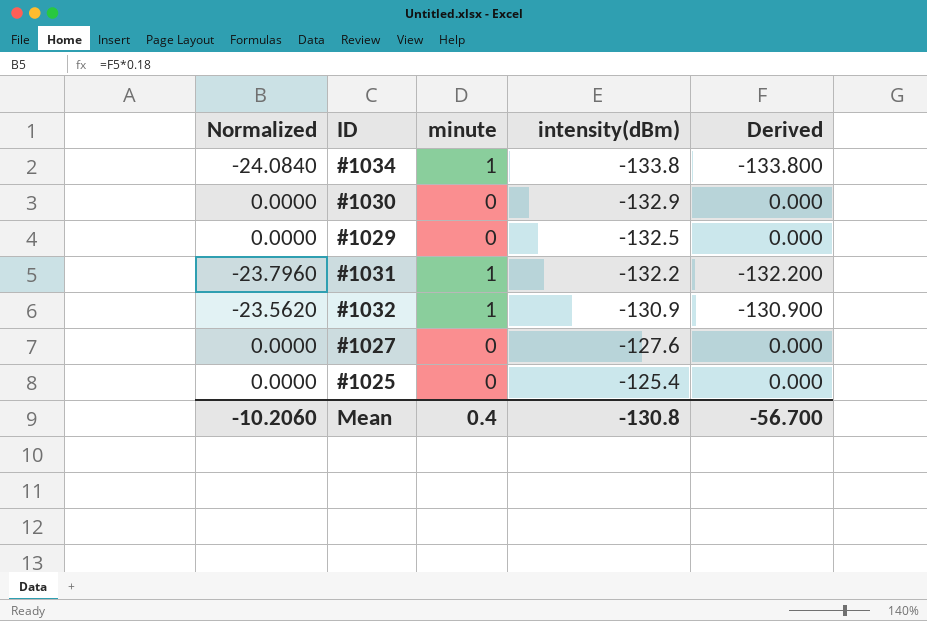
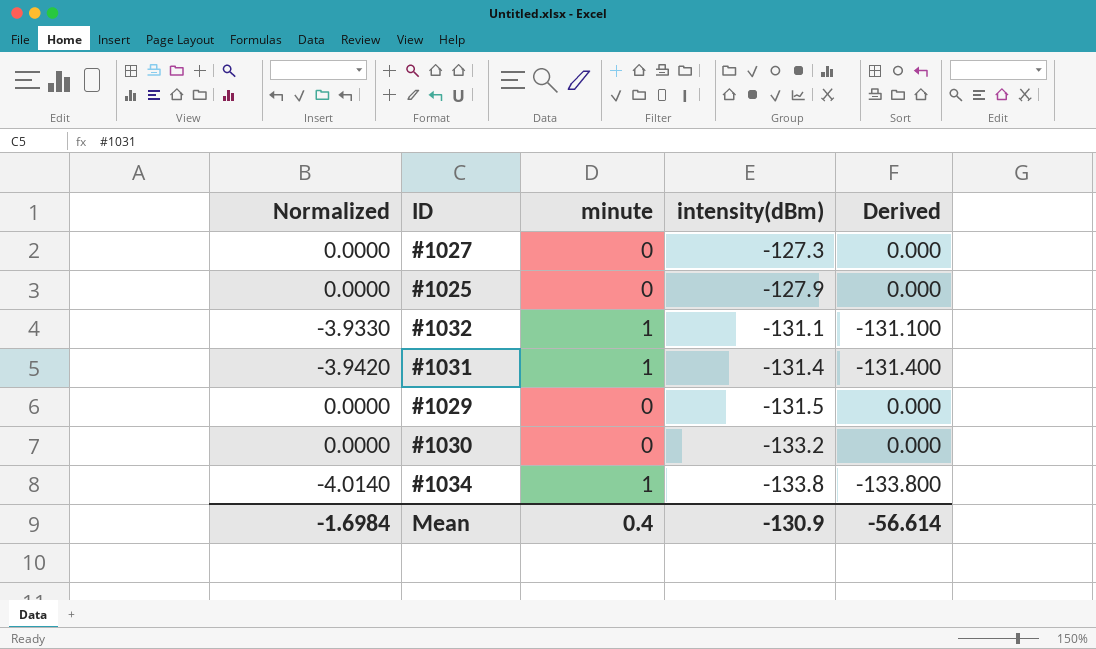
row order: intensity(dBm) ascending -> intensity(dBm) descending
column Normalized | formula: [Derived] * 0.18 -> [Derived] * 0.03
#1027 | intensity(dBm): -127.6 -> -127.3
#1025 | intensity(dBm): -125.4 -> -127.9
#1032 | intensity(dBm): -130.9 -> -131.1
#1032 | Derived: -130.900 -> -131.100
#1031 | intensity(dBm): -132.2 -> -131.4
#1031 | Derived: -132.200 -> -131.400
#1029 | intensity(dBm): -132.5 -> -131.5
#1030 | intensity(dBm): -132.9 -> -133.2
Mean | Normalized: -10.2060 -> -1.6984
Mean | intensity(dBm): -130.8 -> -130.9
Mean | Derived: -56.700 -> -56.614

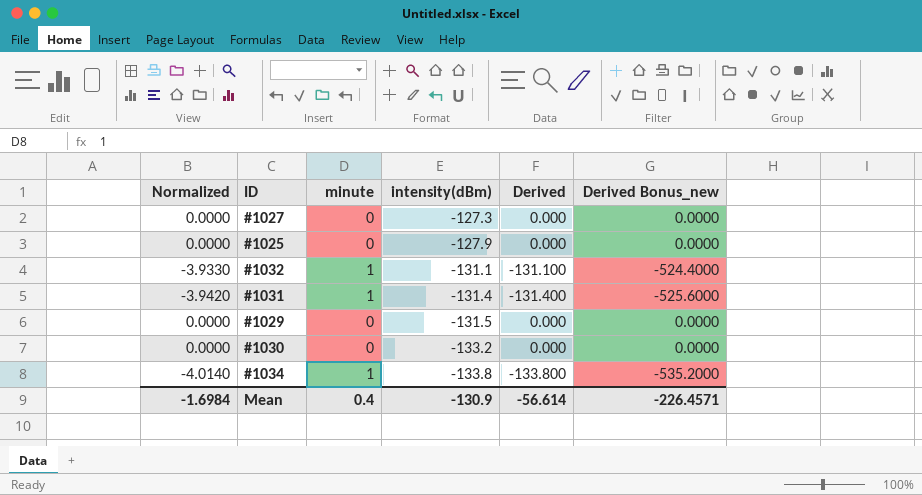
column Derived Bonus_new | formula: none -> [Derived] * 4

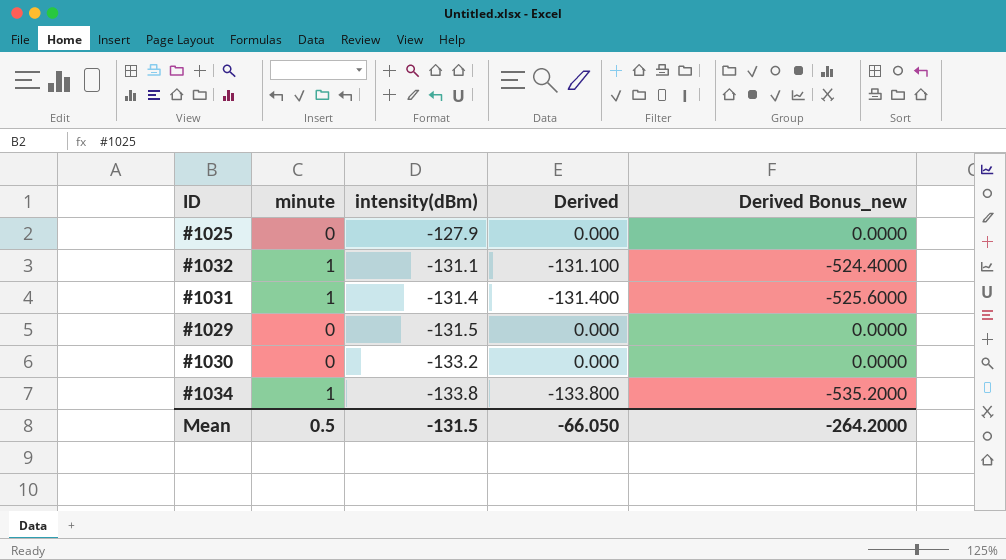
column Normalized | formula: [Derived] * 0.03 -> none
row #1027: 0.0000 | 0 | -127.3 | 0.000 | 0.0000 -> none
Mean | minute: 0.4 -> 0.5
Mean | intensity(dBm): -130.9 -> -131.5
Mean | Derived: -56.614 -> -66.050
Mean | Derived Bonus_new: -226.4571 -> -264.2000

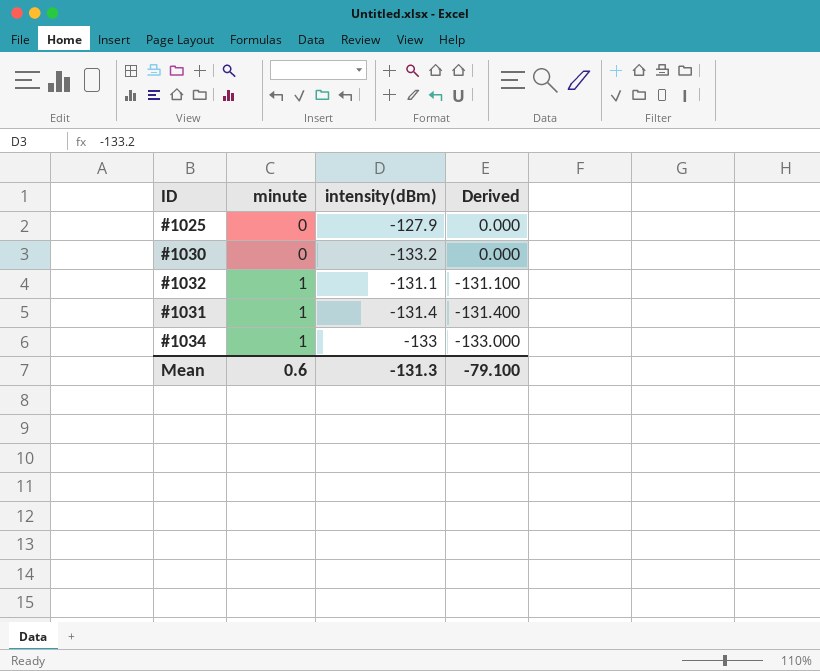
row order: intensity(dBm) descending -> minute ascending
column Derived Bonus_new | formula: [Derived] * 4 -> none
row #1029: 0 | -131.5 | 0.000 | 0.0000 -> none
#1034 | intensity(dBm): -133.8 -> -133
#1034 | Derived: -133.800 -> -133.000
Mean | minute: 0.5 -> 0.6
Mean | intensity(dBm): -131.5 -> -131.3
Mean | Derived: -66.050 -> -79.100

